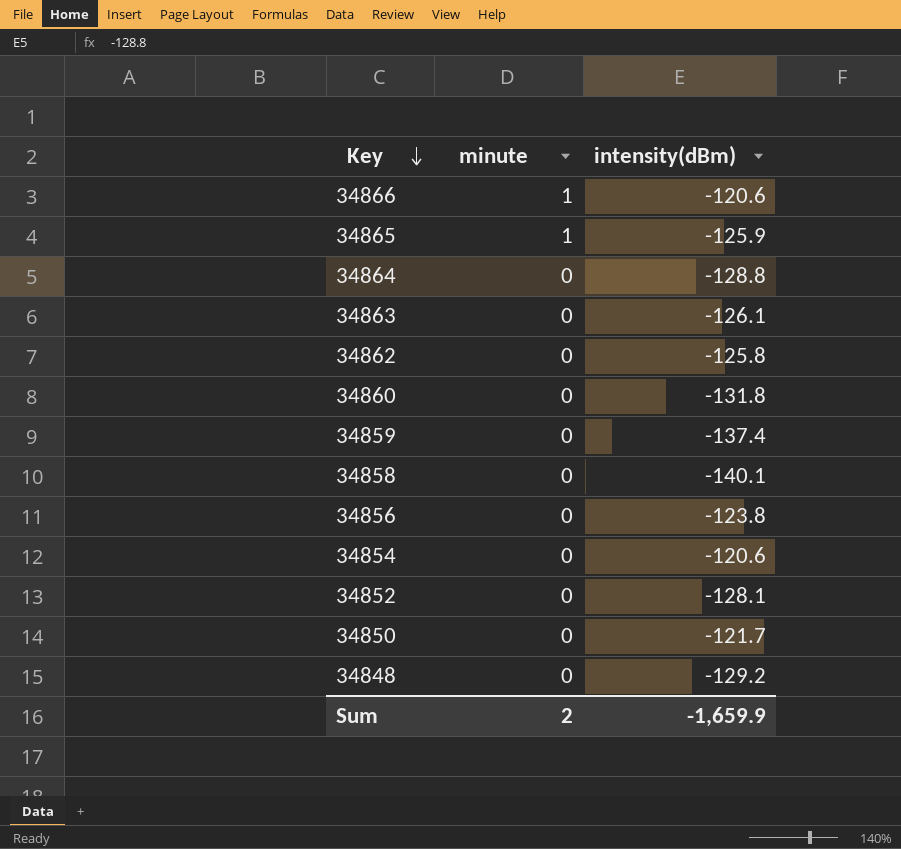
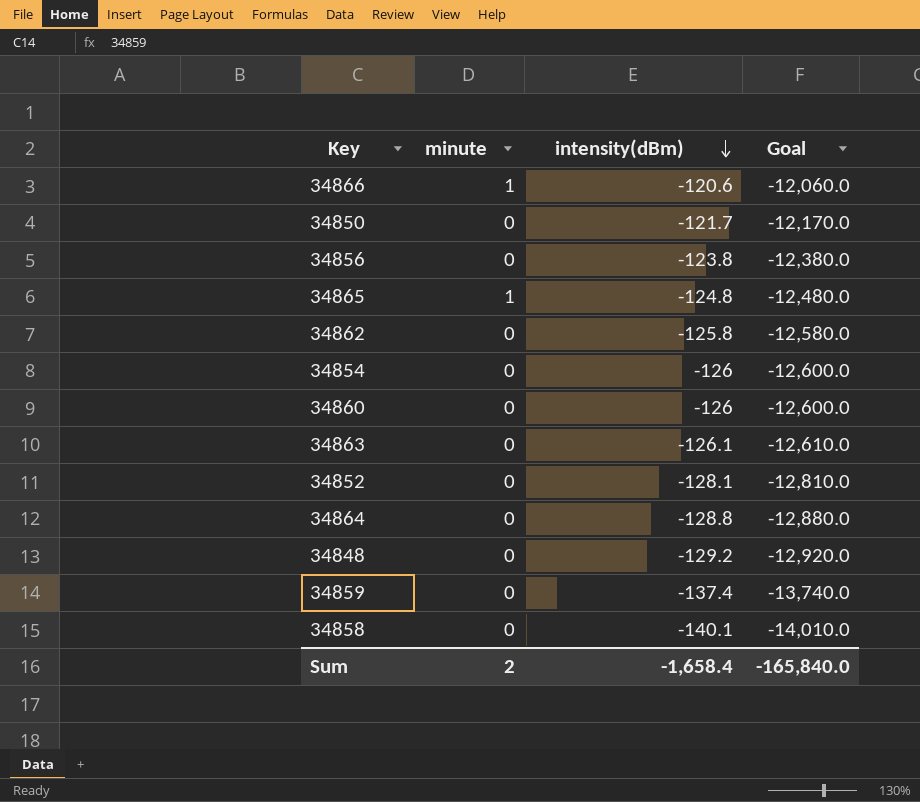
row order: Key descending -> intensity(dBm) descending
column Goal | formula: none -> [intensity(dBm)] * 100
34865 | intensity(dBm): -125.9 -> -124.8
34854 | intensity(dBm): -120.6 -> -126
34860 | intensity(dBm): -131.8 -> -126
Sum | intensity(dBm): -1,659.9 -> -1,658.4

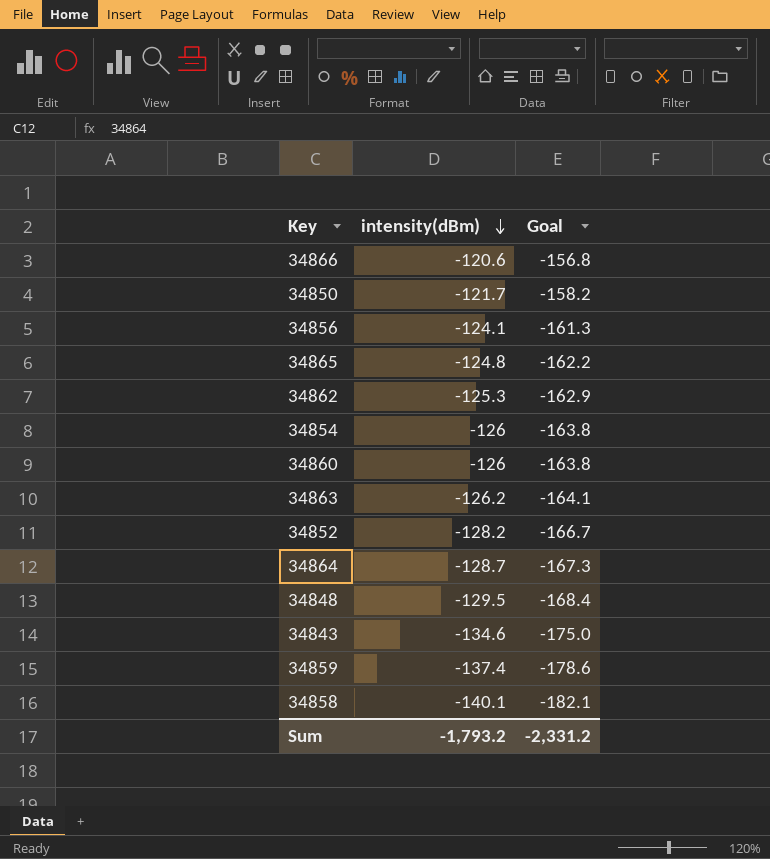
column minute | position: 2 -> none
column Goal | formula: [intensity(dBm)] * 100 -> [intensity(dBm)] * 1.3
34856 | intensity(dBm): -123.8 -> -124.1
34862 | intensity(dBm): -125.8 -> -125.3
34863 | intensity(dBm): -126.1 -> -126.2
34852 | intensity(dBm): -128.1 -> -128.2
34864 | intensity(dBm): -128.8 -> -128.7
34848 | intensity(dBm): -129.2 -> -129.5
row 34843: none -> -134.6 | -175.0
Sum | intensity(dBm): -1,658.4 -> -1,793.2
Sum | Goal: -165,840.0 -> -2,331.2

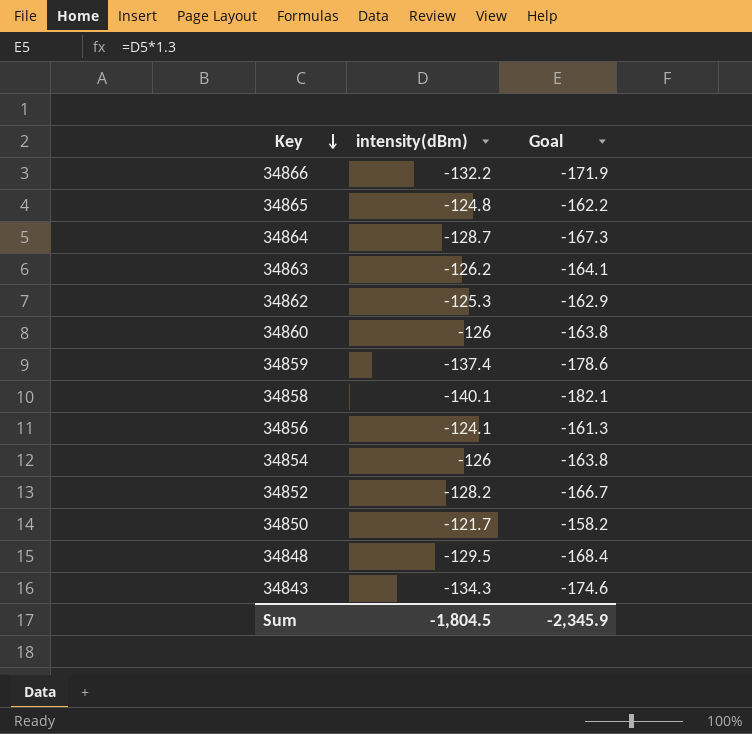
row order: intensity(dBm) descending -> Key descending
34866 | intensity(dBm): -120.6 -> -132.2
34866 | Goal: -156.8 -> -171.9
34843 | intensity(dBm): -134.6 -> -134.3
34843 | Goal: -175.0 -> -174.6
Sum | intensity(dBm): -1,793.2 -> -1,804.5
Sum | Goal: -2,331.2 -> -2,345.9

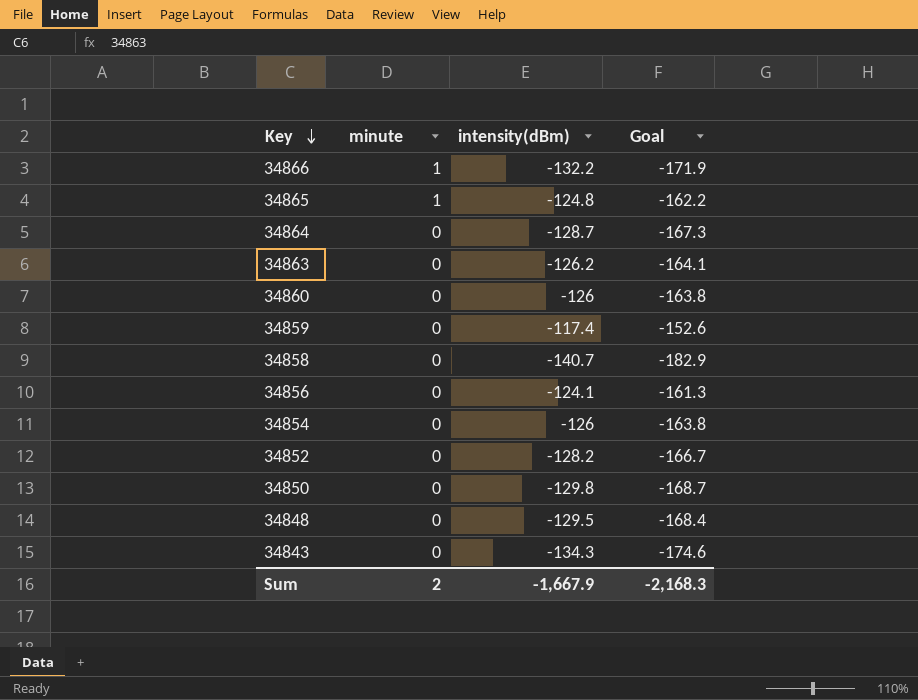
column minute | position: none -> 2
row 34862: -125.3 | -162.9 -> none
34859 | intensity(dBm): -137.4 -> -117.4
34859 | Goal: -178.6 -> -152.6
34858 | intensity(dBm): -140.1 -> -140.7
34858 | Goal: -182.1 -> -182.9
34850 | intensity(dBm): -121.7 -> -129.8
34850 | Goal: -158.2 -> -168.7
Sum | intensity(dBm): -1,804.5 -> -1,667.9
Sum | Goal: -2,345.9 -> -2,168.3

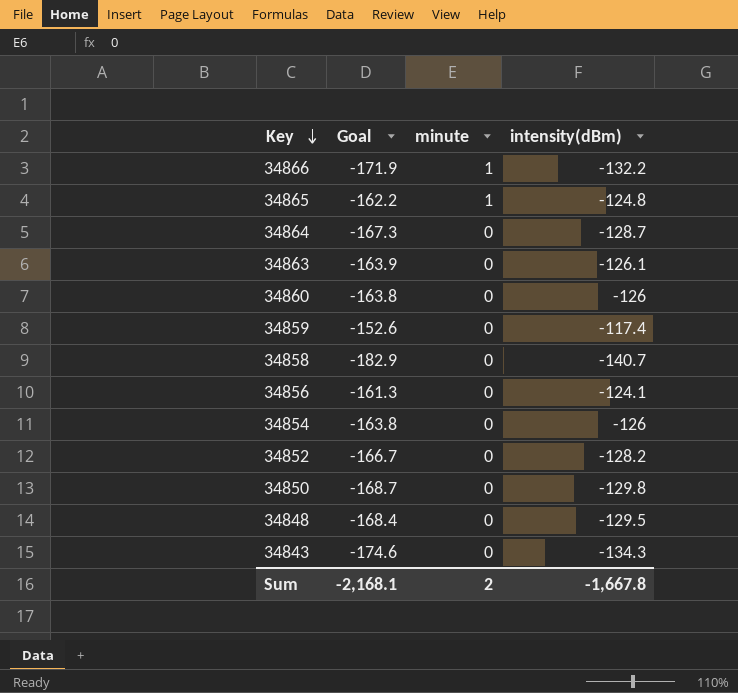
column Goal | position: 4 -> 2
34863 | Goal: -164.1 -> -163.9
34863 | intensity(dBm): -126.2 -> -126.1
Sum | Goal: -2,168.3 -> -2,168.1
Sum | intensity(dBm): -1,667.9 -> -1,667.8

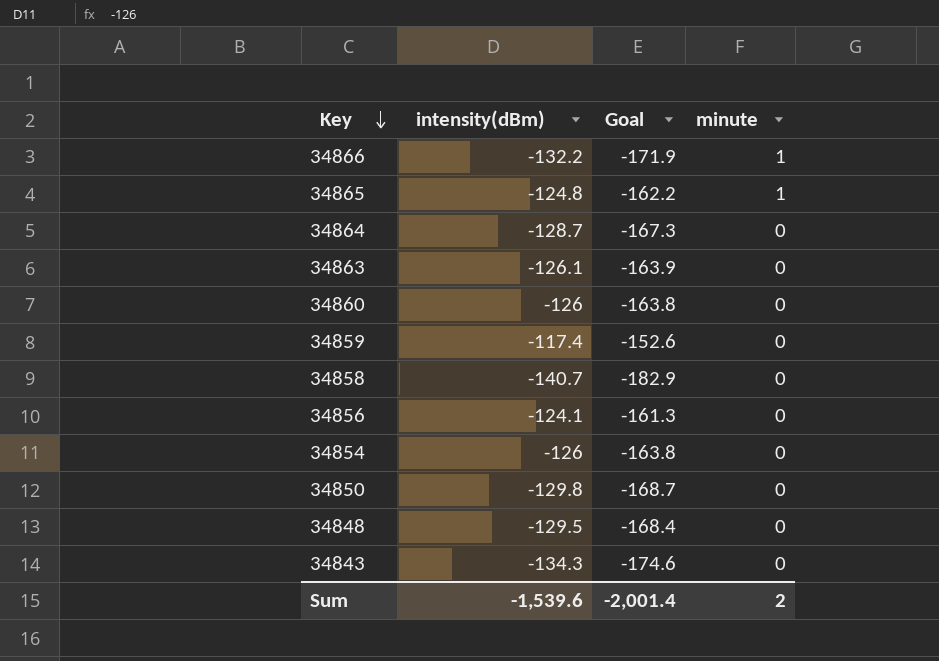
column intensity(dBm) | position: 4 -> 2
row 34852: -166.7 | 0 | -128.2 -> none
Sum | intensity(dBm): -1,667.8 -> -1,539.6
Sum | Goal: -2,168.1 -> -2,001.4

